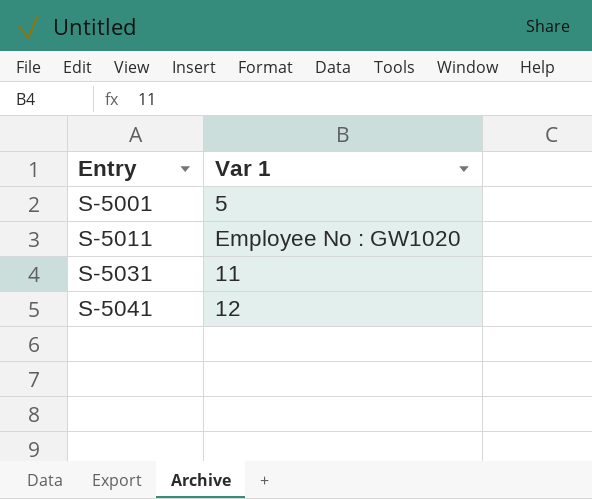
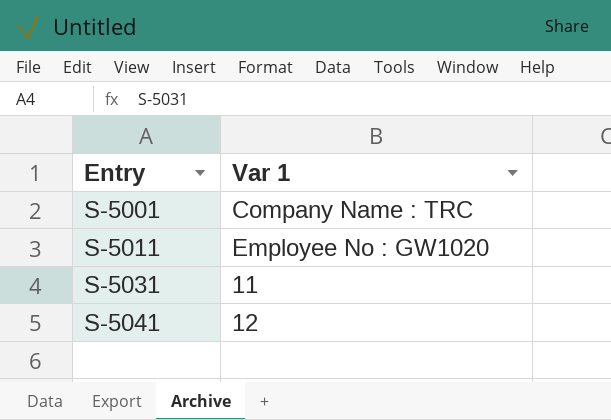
S-5001 | Var 1: 5 -> Company Name : TRC

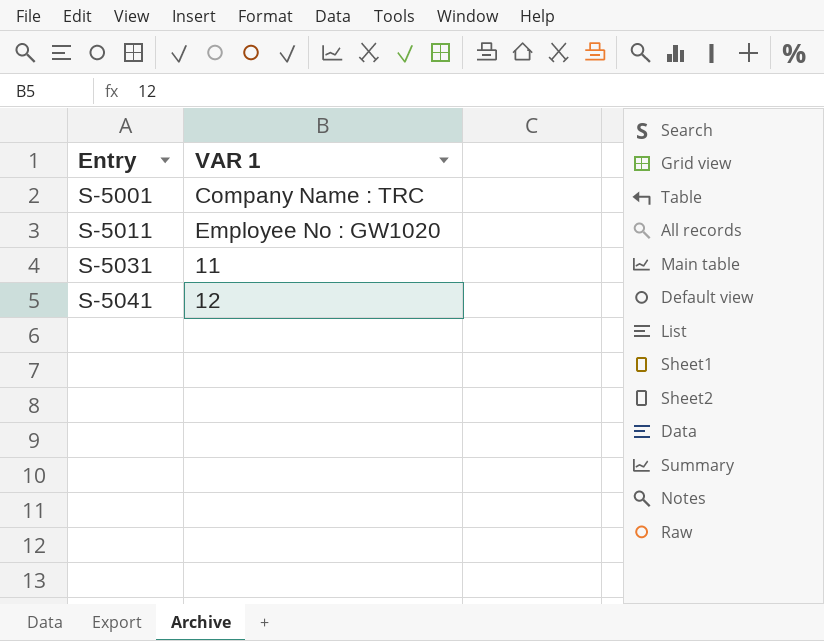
column name: Var 1 -> VAR 1

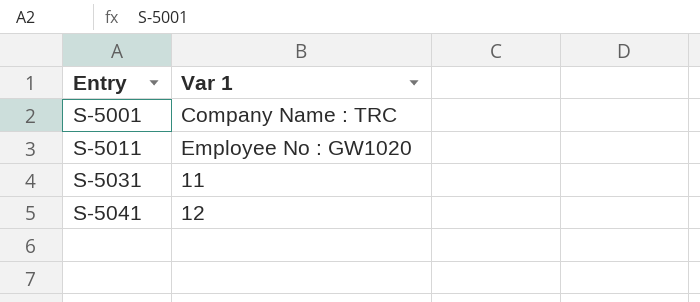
column name: VAR 1 -> Var 1

